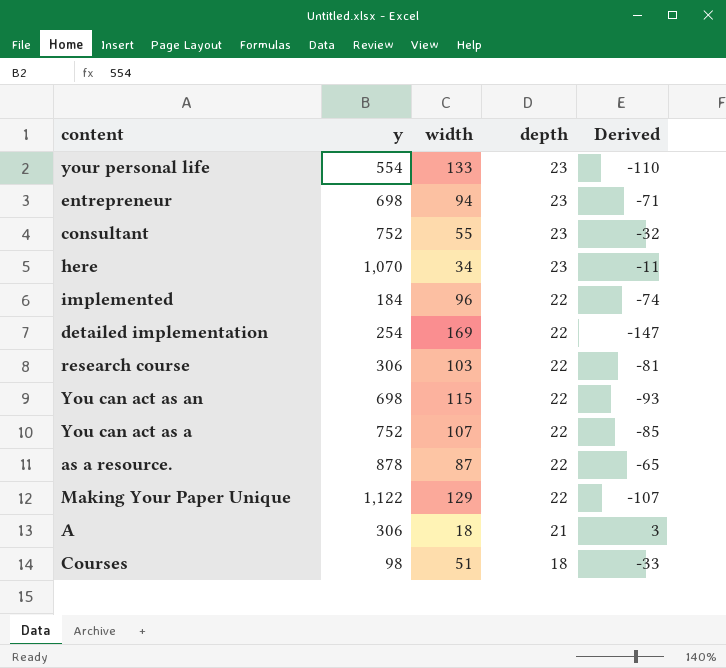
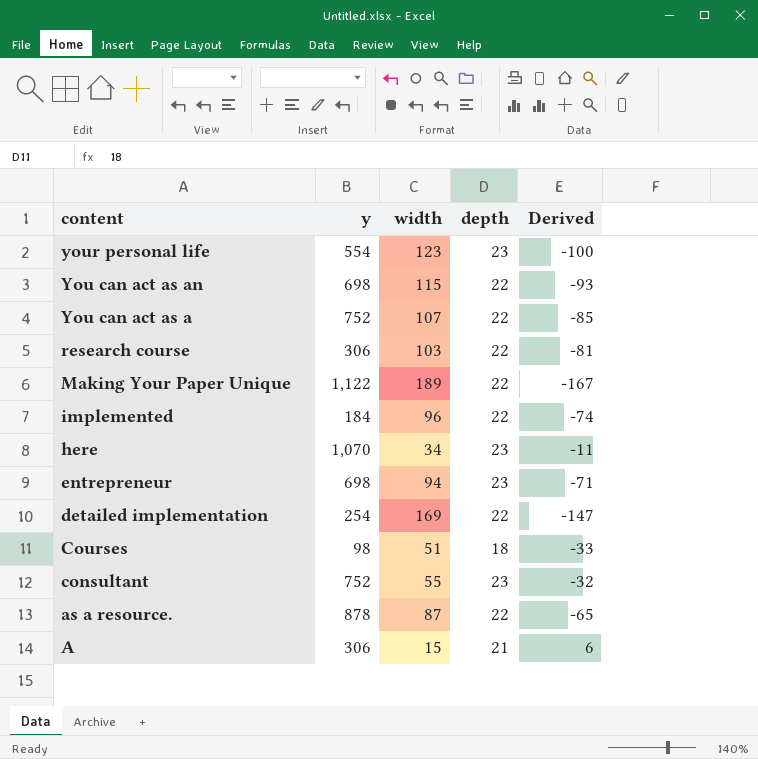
row order: depth descending -> content descending
your personal life | width: 133 -> 123
your personal life | Derived: -110 -> -100
Making Your Paper Unique | width: 129 -> 189
Making Your Paper Unique | Derived: -107 -> -167
A | width: 18 -> 15
A | Derived: 3 -> 6

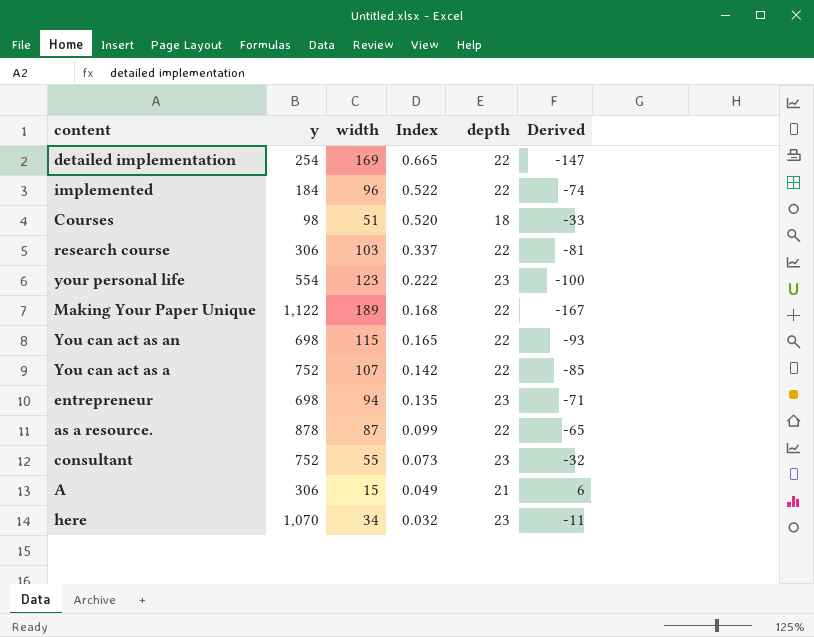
row order: content descending -> Index descending
column Index | formula: none -> [width] / [y]

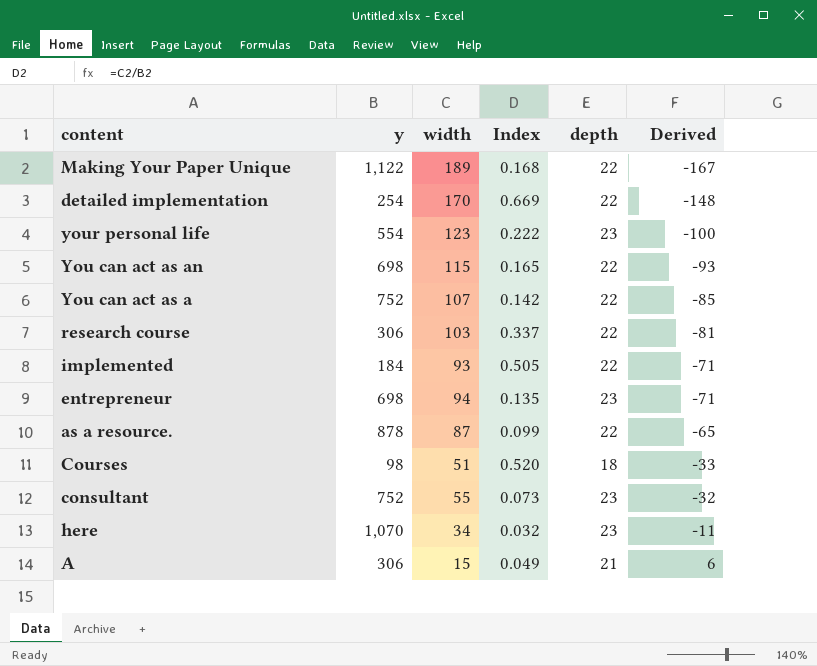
row order: Index descending -> Derived ascending
detailed implementation | width: 169 -> 170
detailed implementation | Index: 0.665 -> 0.669
detailed implementation | Derived: -147 -> -148
implemented | width: 96 -> 93
implemented | Index: 0.522 -> 0.505
implemented | Derived: -74 -> -71

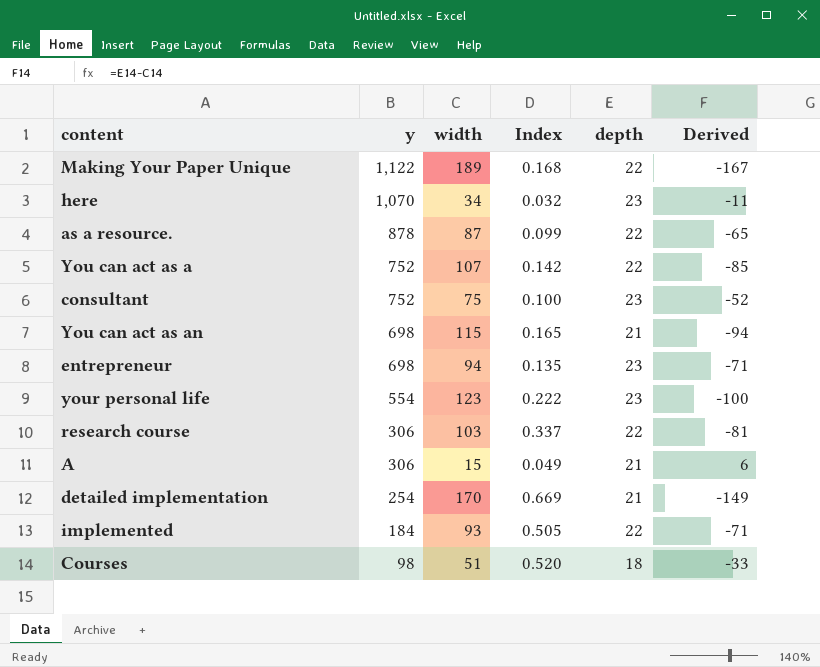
row order: Derived ascending -> y descending
consultant | width: 55 -> 75
consultant | Index: 0.073 -> 0.100
consultant | Derived: -32 -> -52
You can act as an | depth: 22 -> 21
You can act as an | Derived: -93 -> -94
detailed implementation | depth: 22 -> 21
detailed implementation | Derived: -148 -> -149

